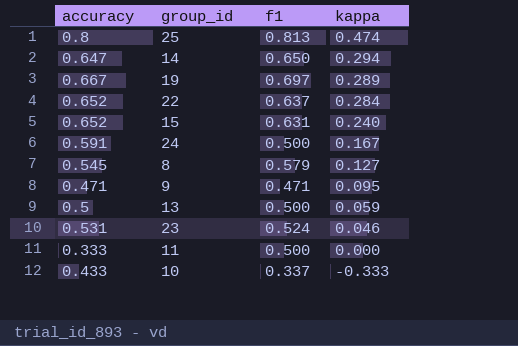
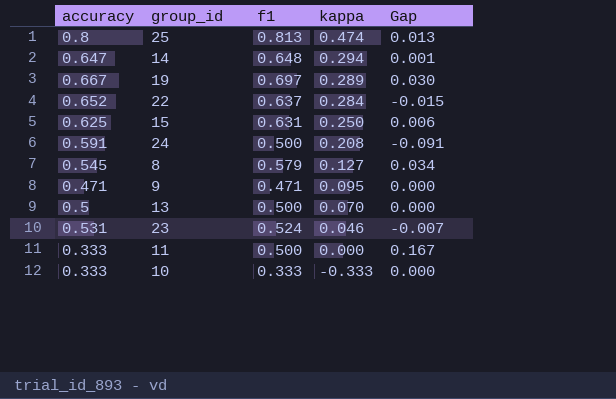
column Gap | formula: none -> [f1] - [accuracy]
14 | f1: 0.650 -> 0.648
15 | accuracy: 0.652 -> 0.625
15 | kappa: 0.240 -> 0.250
24 | kappa: 0.167 -> 0.208
13 | kappa: 0.059 -> 0.070
10 | accuracy: 0.433 -> 0.333
10 | f1: 0.337 -> 0.333

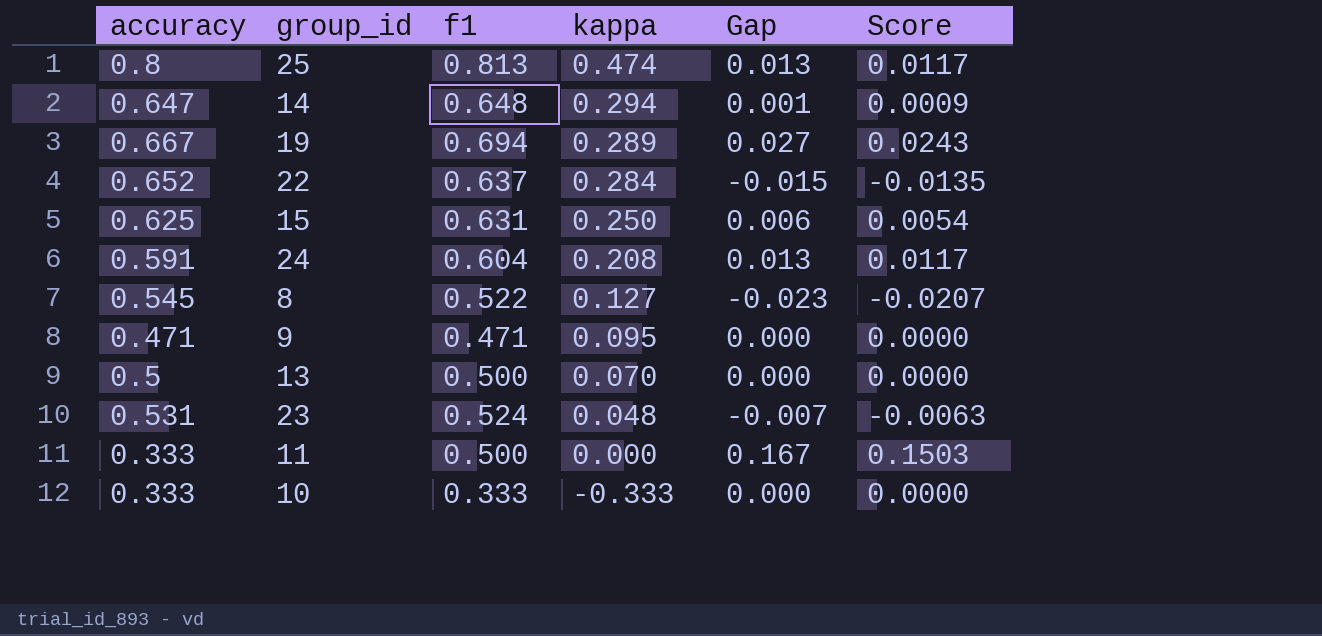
column Score | formula: none -> [Gap] * 0.9
19 | f1: 0.697 -> 0.694
19 | Gap: 0.030 -> 0.027
24 | f1: 0.500 -> 0.604
24 | Gap: -0.091 -> 0.013
8 | f1: 0.579 -> 0.522
8 | Gap: 0.034 -> -0.023
23 | kappa: 0.046 -> 0.048

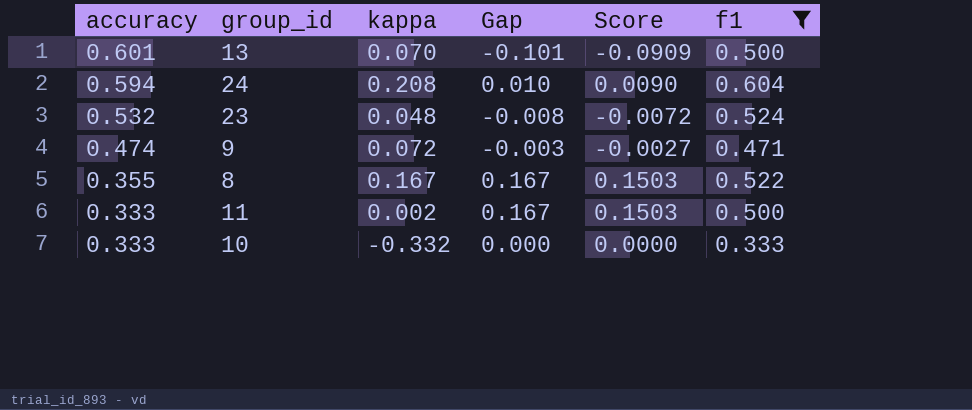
filter: none -> f1 <= 0.604
row order: kappa descending -> accuracy descending
column f1 | position: 3 -> 6
13 | accuracy: 0.5 -> 0.601
13 | Gap: 0.000 -> -0.101
13 | Score: 0.0000 -> -0.0909
24 | accuracy: 0.591 -> 0.594
24 | Gap: 0.013 -> 0.010
24 | Score: 0.0117 -> 0.0090
23 | accuracy: 0.531 -> 0.532
23 | Gap: -0.007 -> -0.008
23 | Score: -0.0063 -> -0.0072
9 | accuracy: 0.471 -> 0.474
9 | kappa: 0.095 -> 0.072
9 | Gap: 0.000 -> -0.003
9 | Score: 0.0000 -> -0.0027
8 | accuracy: 0.545 -> 0.355
8 | kappa: 0.127 -> 0.167
8 | Gap: -0.023 -> 0.167
8 | Score: -0.0207 -> 0.1503
11 | kappa: 0.000 -> 0.002
10 | kappa: -0.333 -> -0.332

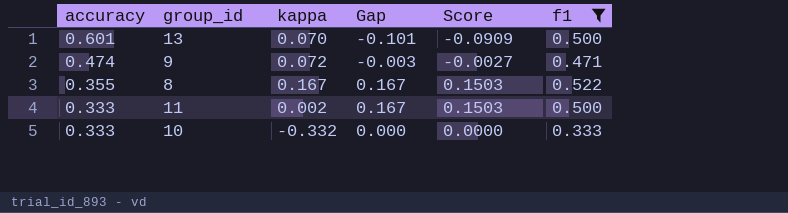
row 24: 0.594 | 0.208 | 0.010 | 0.0090 | 0.604 -> none
row 23: 0.532 | 0.048 | -0.008 | -0.0072 | 0.524 -> none

